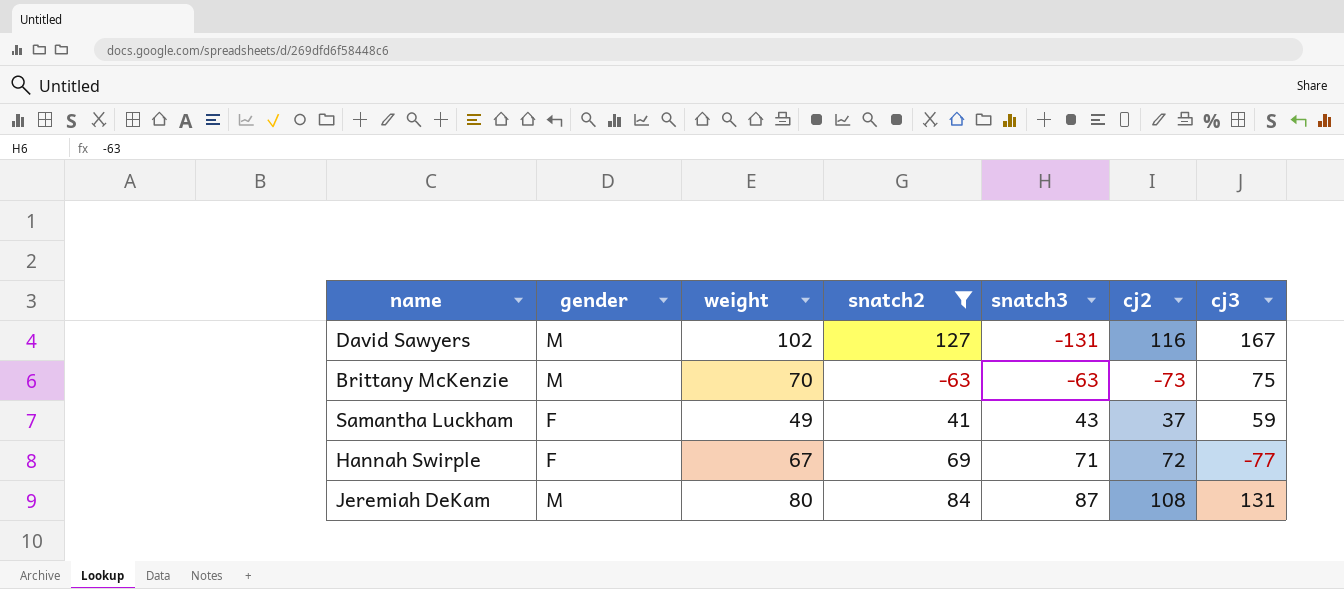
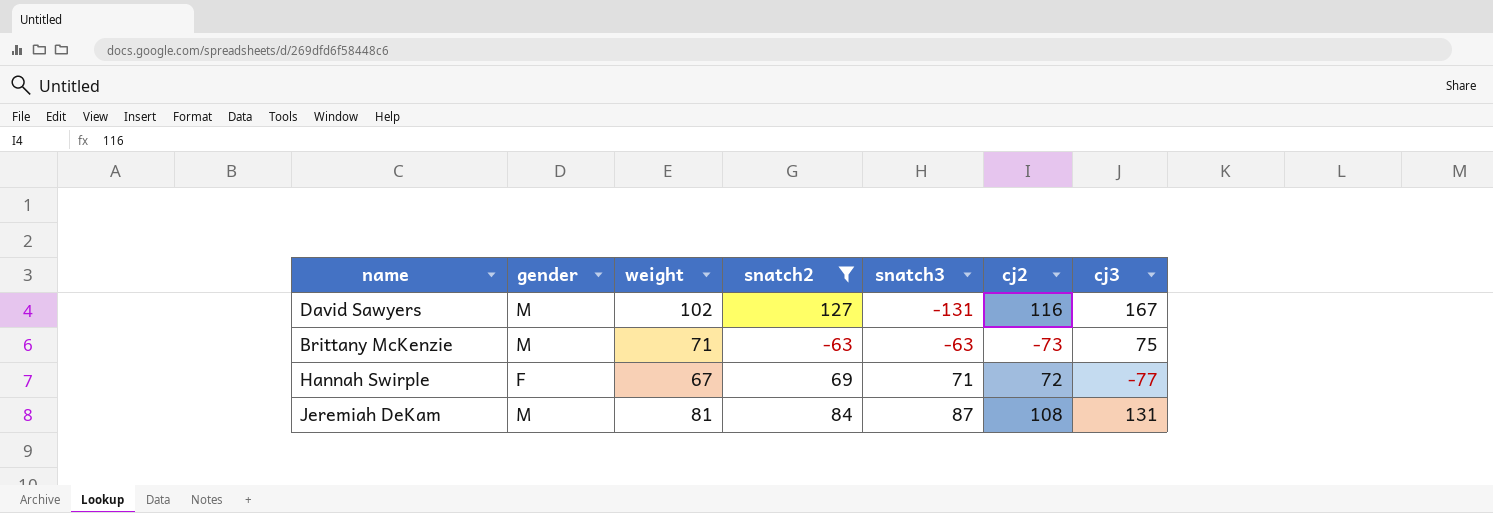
row Samantha Luckham: F | 49 | 41 | 43 | 37 | 59 -> none
Brittany McKenzie | weight: 70 -> 71
Jeremiah DeKam | weight: 80 -> 81

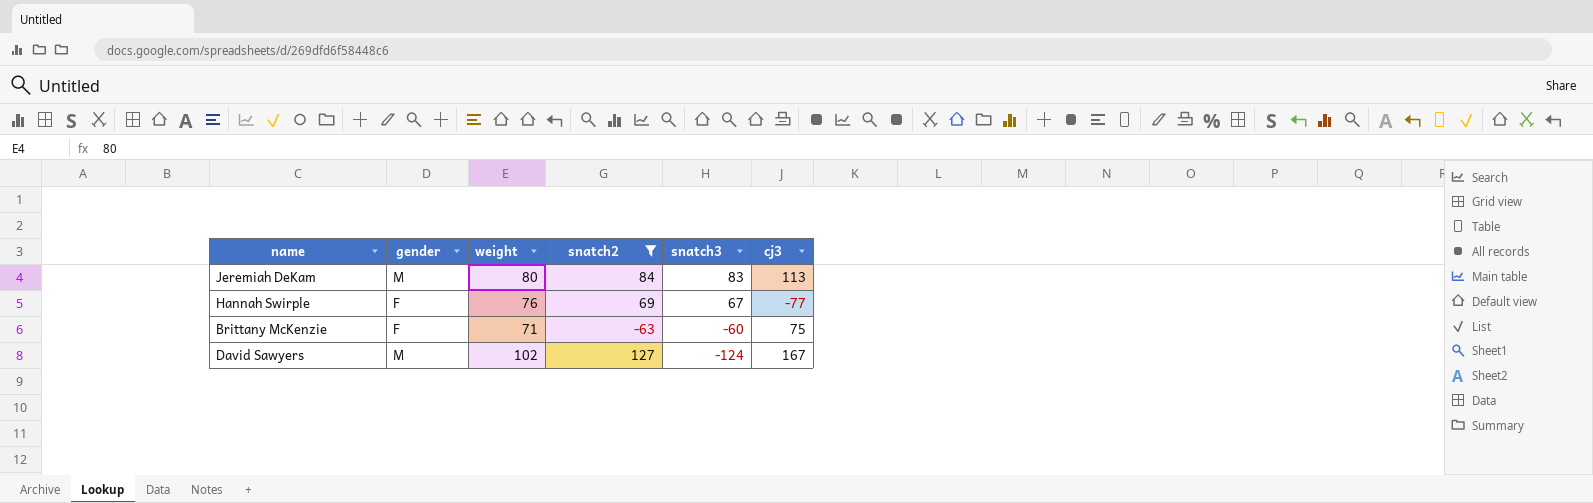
row order: snatch3 ascending -> snatch3 descending
column cj2 | position: 6 -> none
Jeremiah DeKam | weight: 81 -> 80
Jeremiah DeKam | snatch3: 87 -> 83
Jeremiah DeKam | cj3: 131 -> 113
Hannah Swirple | weight: 67 -> 76
Hannah Swirple | snatch3: 71 -> 67
Brittany McKenzie | gender: M -> F
Brittany McKenzie | snatch3: -63 -> -60
David Sawyers | snatch3: -131 -> -124

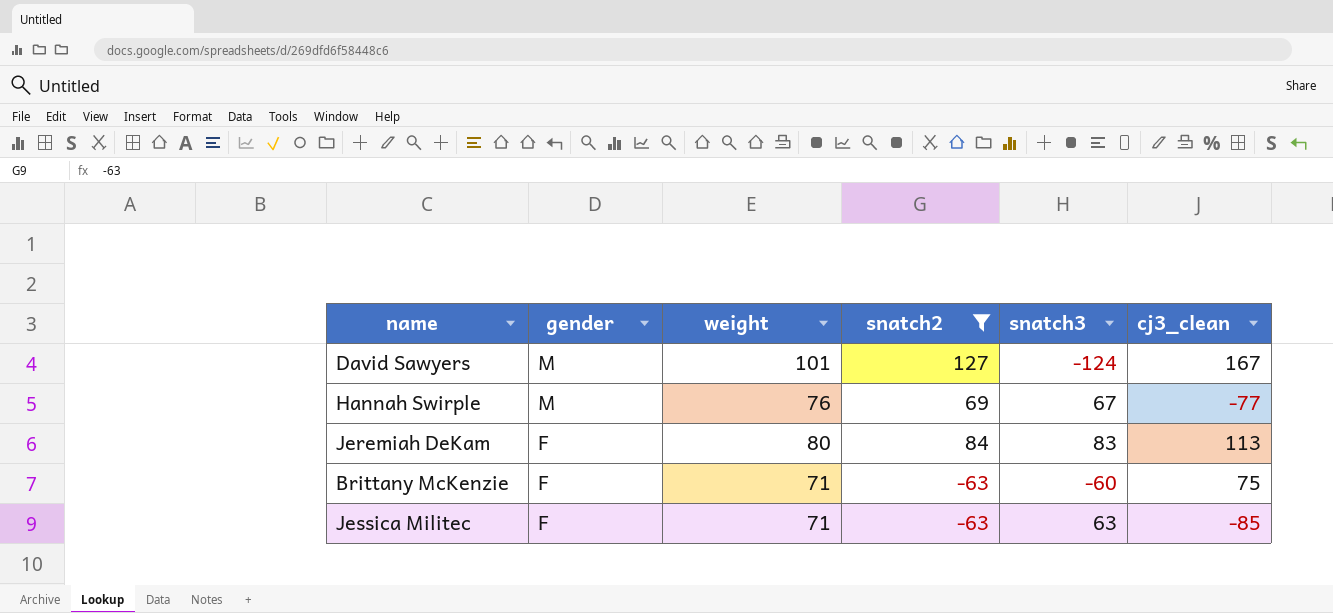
row order: snatch3 descending -> gender descending
column name: cj3 -> cj3_clean
David Sawyers | weight: 102 -> 101
Hannah Swirple | gender: F -> M
Jeremiah DeKam | gender: M -> F
row Jessica Militec: none -> F | 71 | -63 | 63 | -85

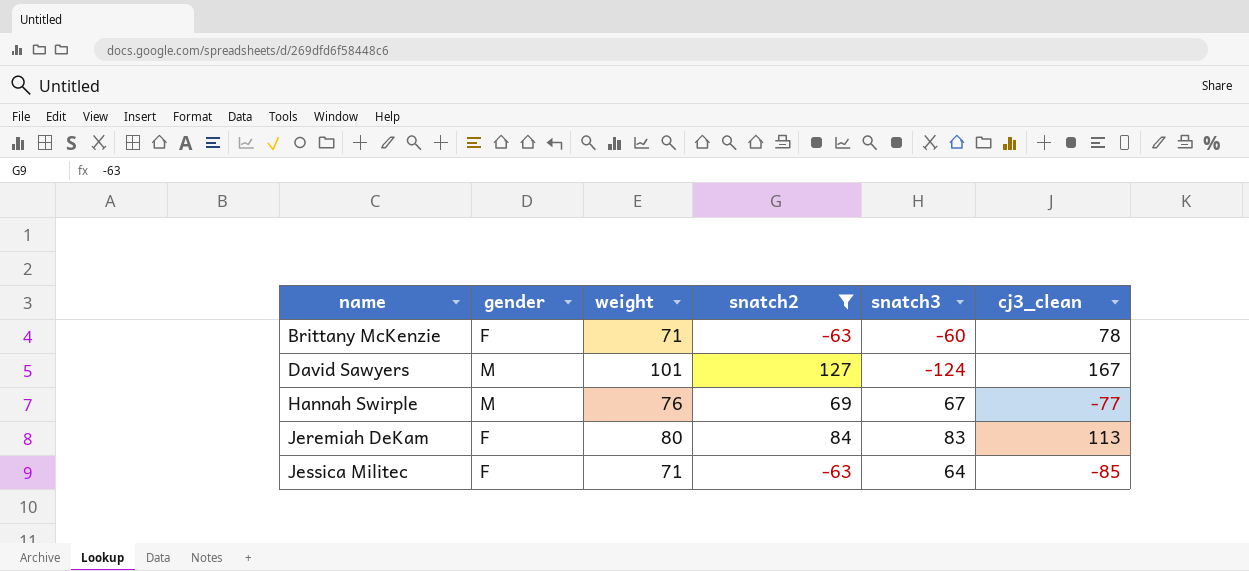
row order: gender descending -> name ascending
Brittany McKenzie | cj3_clean: 75 -> 78
Jessica Militec | snatch3: 63 -> 64

